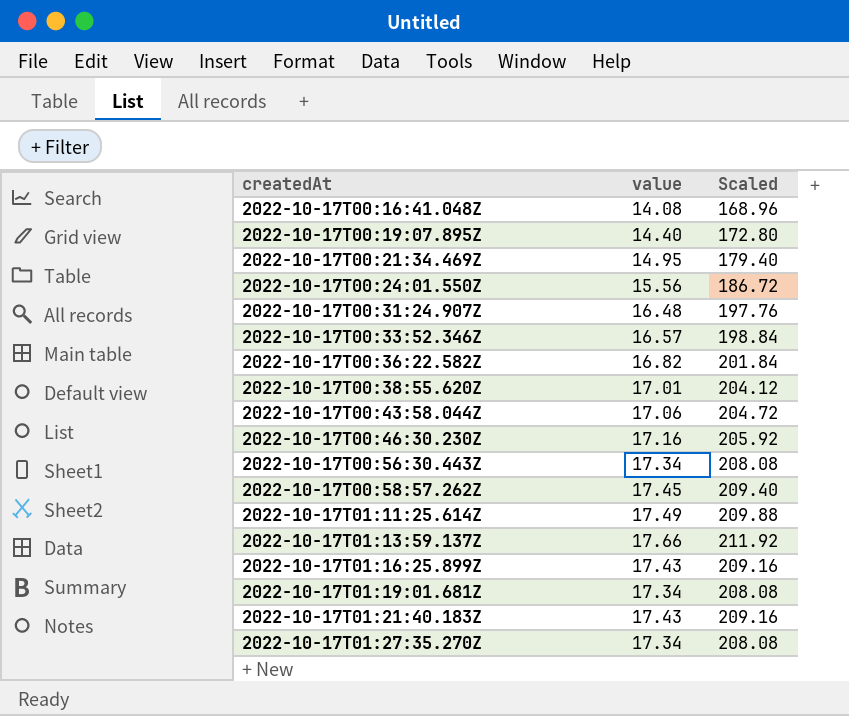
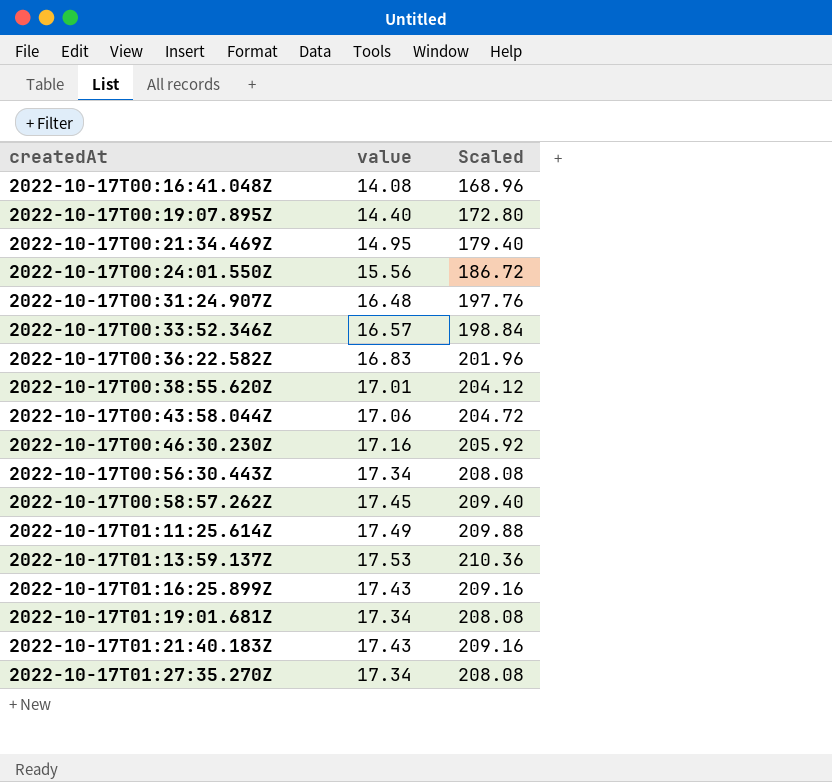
2022-10-17T00:36:22.582Z | value: 16.82 -> 16.83
2022-10-17T00:36:22.582Z | Scaled: 201.84 -> 201.96
2022-10-17T01:13:59.137Z | value: 17.66 -> 17.53
2022-10-17T01:13:59.137Z | Scaled: 211.92 -> 210.36

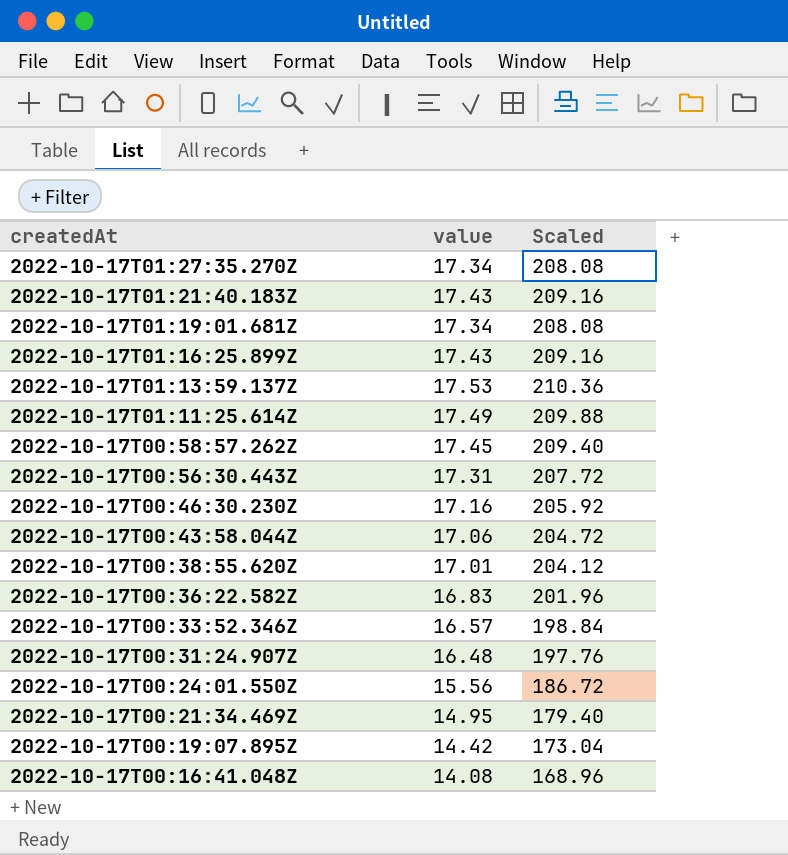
row order: createdAt ascending -> createdAt descending
2022-10-17T00:56:30.443Z | value: 17.34 -> 17.31
2022-10-17T00:56:30.443Z | Scaled: 208.08 -> 207.72
2022-10-17T00:19:07.895Z | value: 14.40 -> 14.42
2022-10-17T00:19:07.895Z | Scaled: 172.80 -> 173.04

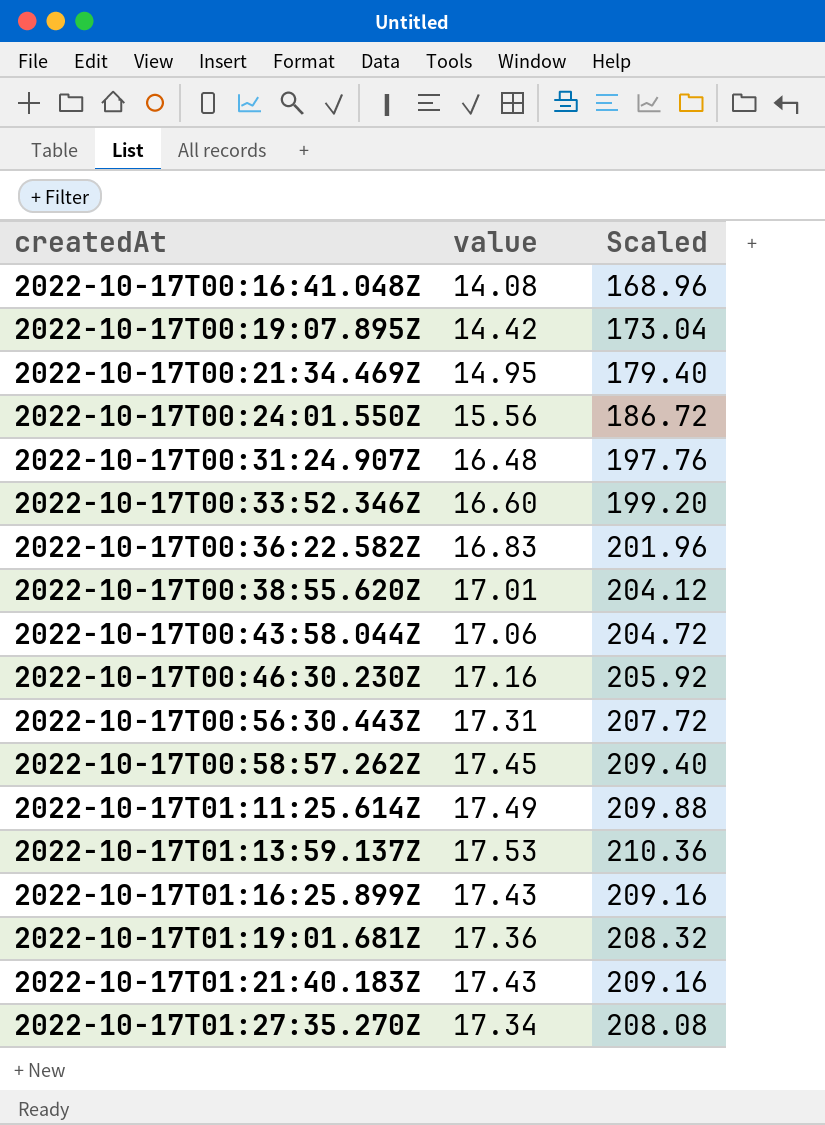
row order: createdAt descending -> createdAt ascending
2022-10-17T00:33:52.346Z | value: 16.57 -> 16.60
2022-10-17T00:33:52.346Z | Scaled: 198.84 -> 199.20
2022-10-17T01:19:01.681Z | value: 17.34 -> 17.36
2022-10-17T01:19:01.681Z | Scaled: 208.08 -> 208.32

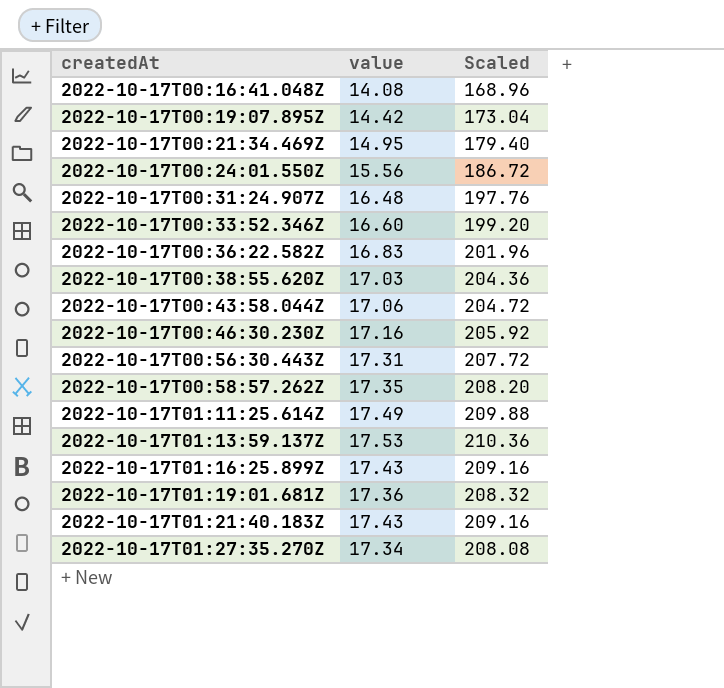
2022-10-17T00:38:55.620Z | value: 17.01 -> 17.03
2022-10-17T00:38:55.620Z | Scaled: 204.12 -> 204.36
2022-10-17T00:58:57.262Z | value: 17.45 -> 17.35
2022-10-17T00:58:57.262Z | Scaled: 209.40 -> 208.20

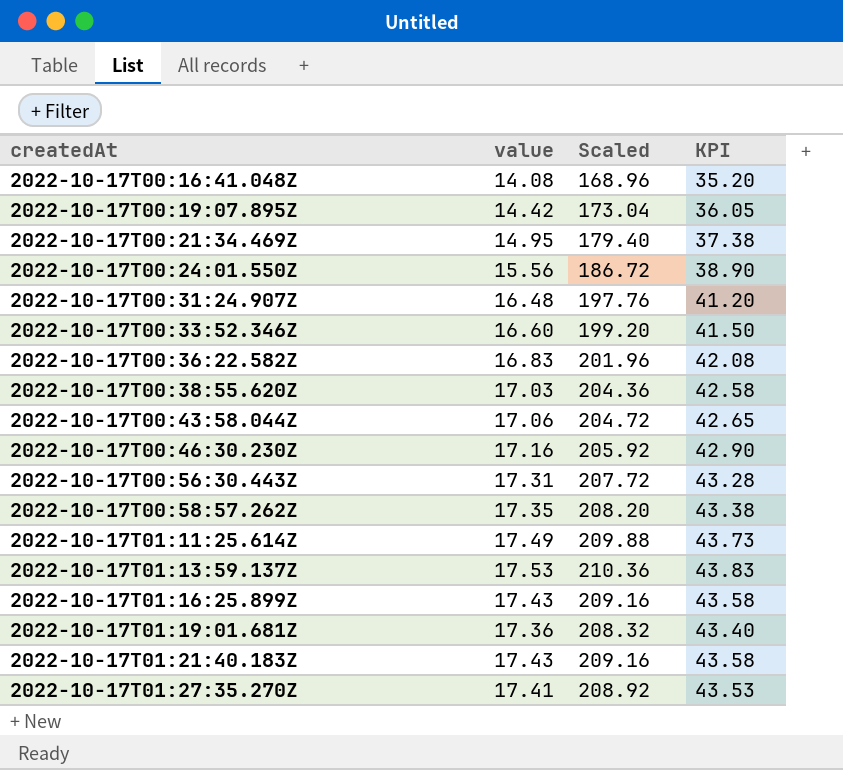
column KPI | formula: none -> [value] * 2.5
2022-10-17T01:27:35.270Z | value: 17.34 -> 17.41
2022-10-17T01:27:35.270Z | Scaled: 208.08 -> 208.92

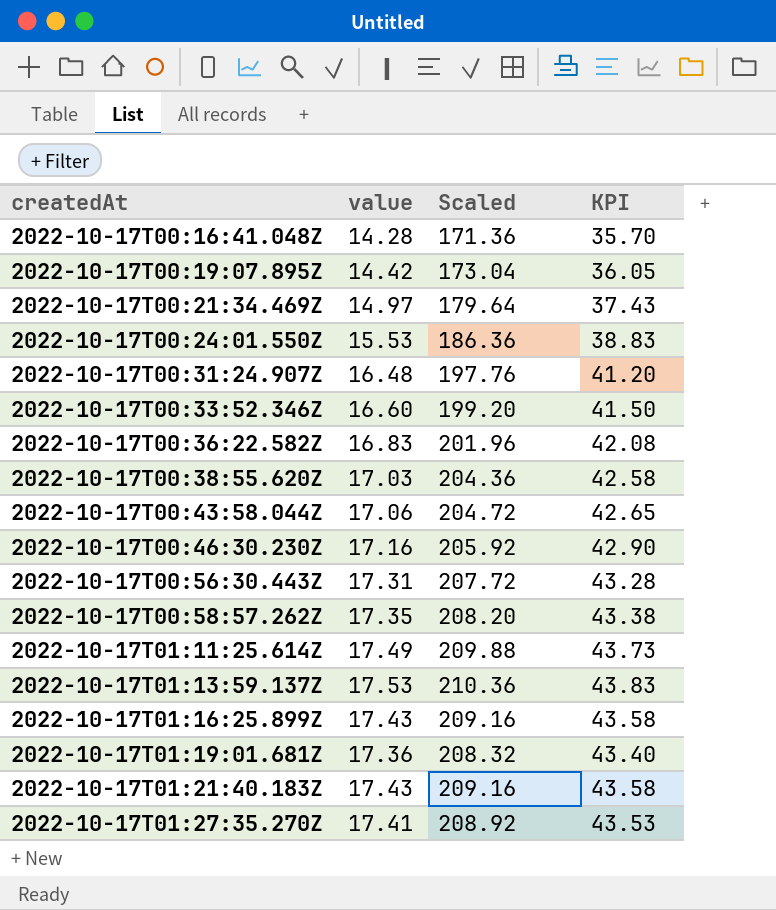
2022-10-17T00:16:41.048Z | value: 14.08 -> 14.28
2022-10-17T00:16:41.048Z | Scaled: 168.96 -> 171.36
2022-10-17T00:16:41.048Z | KPI: 35.20 -> 35.70
2022-10-17T00:21:34.469Z | value: 14.95 -> 14.97
2022-10-17T00:21:34.469Z | Scaled: 179.40 -> 179.64
2022-10-17T00:21:34.469Z | KPI: 37.38 -> 37.43
2022-10-17T00:24:01.550Z | value: 15.56 -> 15.53
2022-10-17T00:24:01.550Z | Scaled: 186.72 -> 186.36
2022-10-17T00:24:01.550Z | KPI: 38.90 -> 38.83

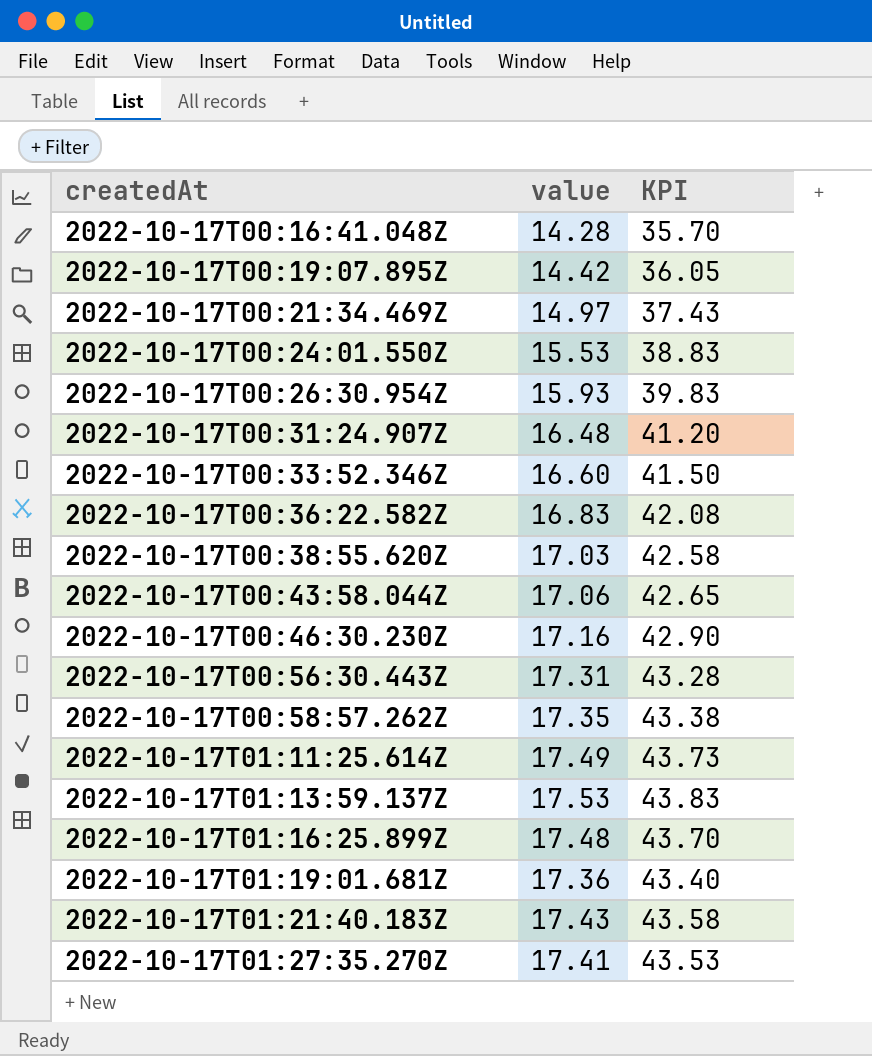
column Scaled | formula: [value] * 12 -> none
row 2022-10-17T00:26:30.954Z: none -> 15.93 | 39.83
2022-10-17T01:16:25.899Z | value: 17.43 -> 17.48
2022-10-17T01:16:25.899Z | KPI: 43.58 -> 43.70

